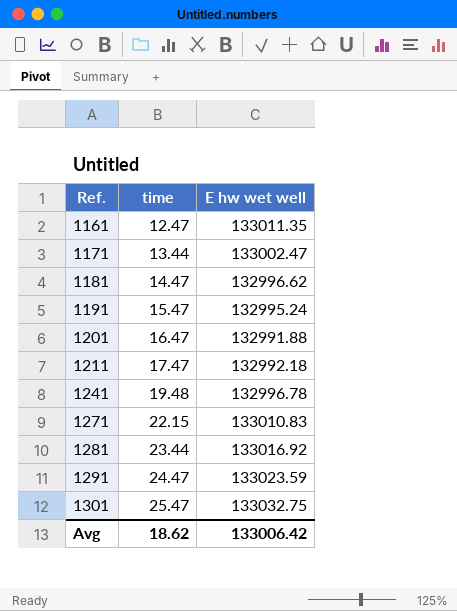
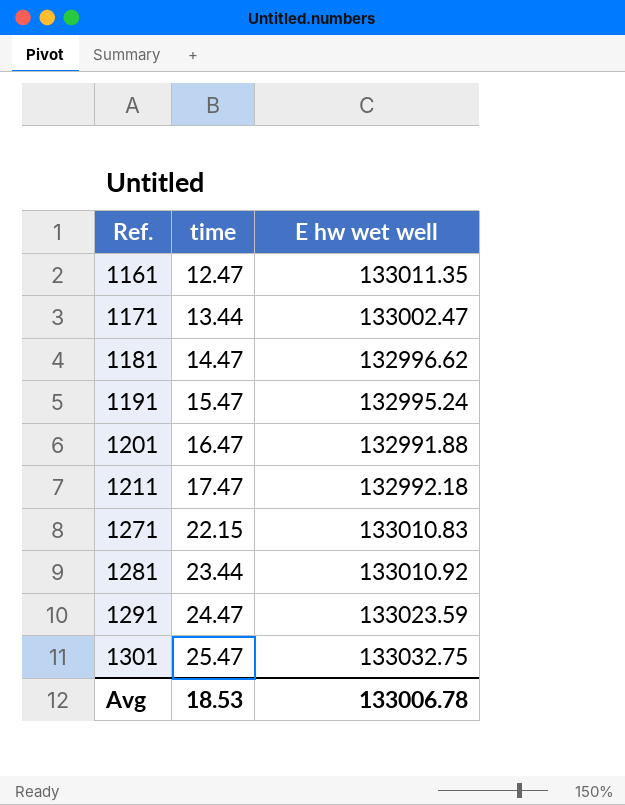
row 1241: 19.48 | 132996.78 -> none
1281 | E hw wet well: 133016.92 -> 133010.92
Avg | time: 18.62 -> 18.53
Avg | E hw wet well: 133006.42 -> 133006.78

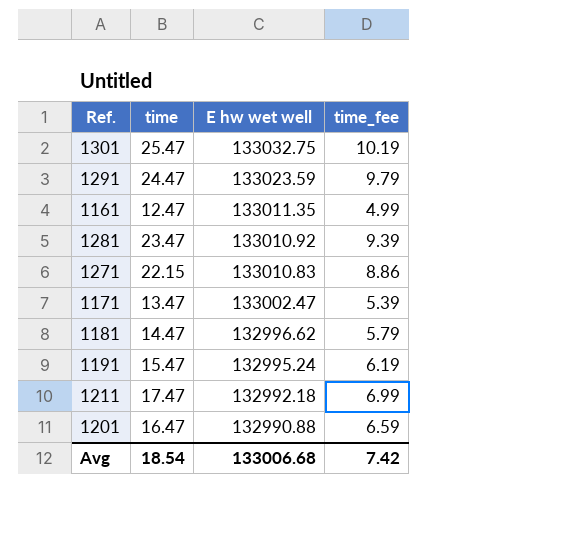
row order: Ref. ascending -> E hw wet well descending
column time_fee | formula: none -> [time] * 0.4
1281 | time: 23.44 -> 23.47
1171 | time: 13.44 -> 13.47
1201 | E hw wet well: 132991.88 -> 132990.88
Avg | time: 18.53 -> 18.54
Avg | E hw wet well: 133006.78 -> 133006.68

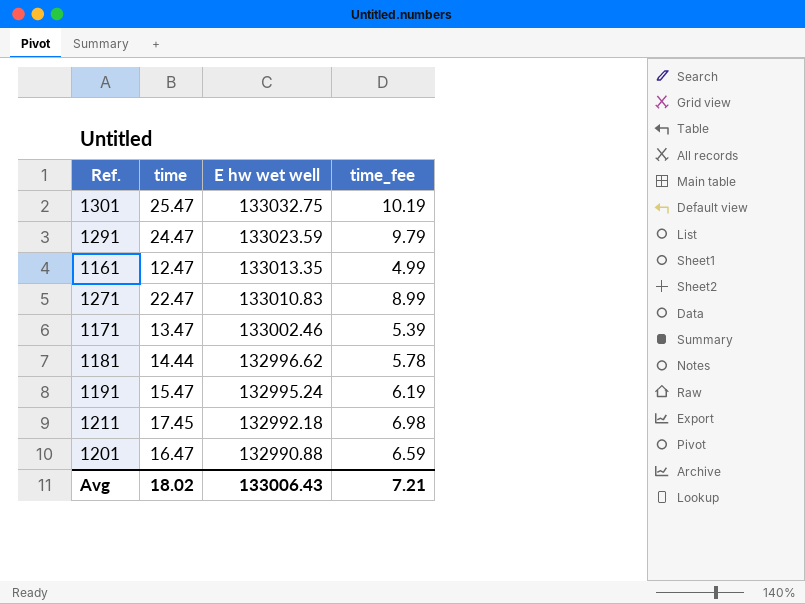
row 1281: 23.47 | 133010.92 | 9.39 -> none
1161 | E hw wet well: 133011.35 -> 133013.35
1271 | time: 22.15 -> 22.47
1271 | time_fee: 8.86 -> 8.99
1171 | E hw wet well: 133002.47 -> 133002.46
1181 | time: 14.47 -> 14.44
1181 | time_fee: 5.79 -> 5.78
1211 | time: 17.47 -> 17.45
1211 | time_fee: 6.99 -> 6.98
Avg | time: 18.54 -> 18.02
Avg | E hw wet well: 133006.68 -> 133006.43
Avg | time_fee: 7.42 -> 7.21

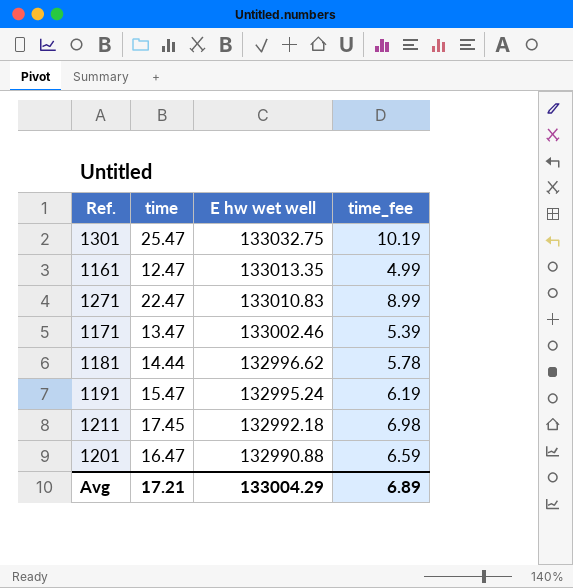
row 1291: 24.47 | 133023.59 | 9.79 -> none
Avg | time: 18.02 -> 17.21
Avg | E hw wet well: 133006.43 -> 133004.29
Avg | time_fee: 7.21 -> 6.89

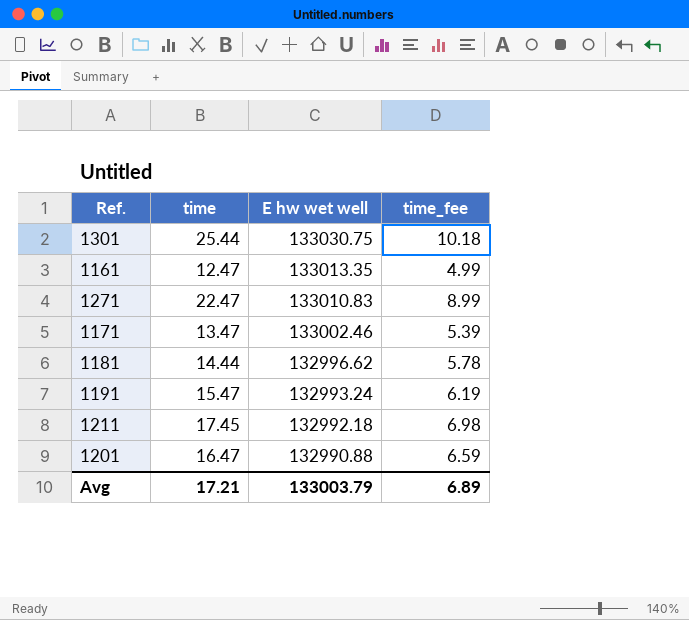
1301 | time: 25.47 -> 25.44
1301 | E hw wet well: 133032.75 -> 133030.75
1301 | time_fee: 10.19 -> 10.18
1191 | E hw wet well: 132995.24 -> 132993.24
Avg | E hw wet well: 133004.29 -> 133003.79

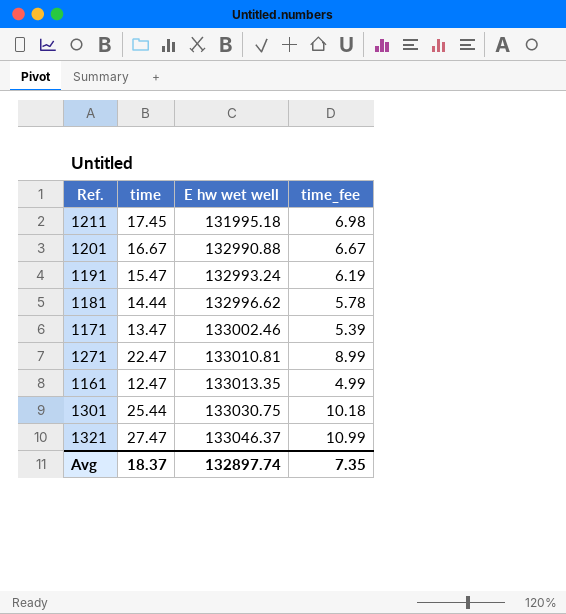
row order: E hw wet well descending -> E hw wet well ascending
1211 | E hw wet well: 132992.18 -> 131995.18
1201 | time: 16.47 -> 16.67
1201 | time_fee: 6.59 -> 6.67
1271 | E hw wet well: 133010.83 -> 133010.81
row 1321: none -> 27.47 | 133046.37 | 10.99
Avg | time: 17.21 -> 18.37
Avg | E hw wet well: 133003.79 -> 132897.74
Avg | time_fee: 6.89 -> 7.35

